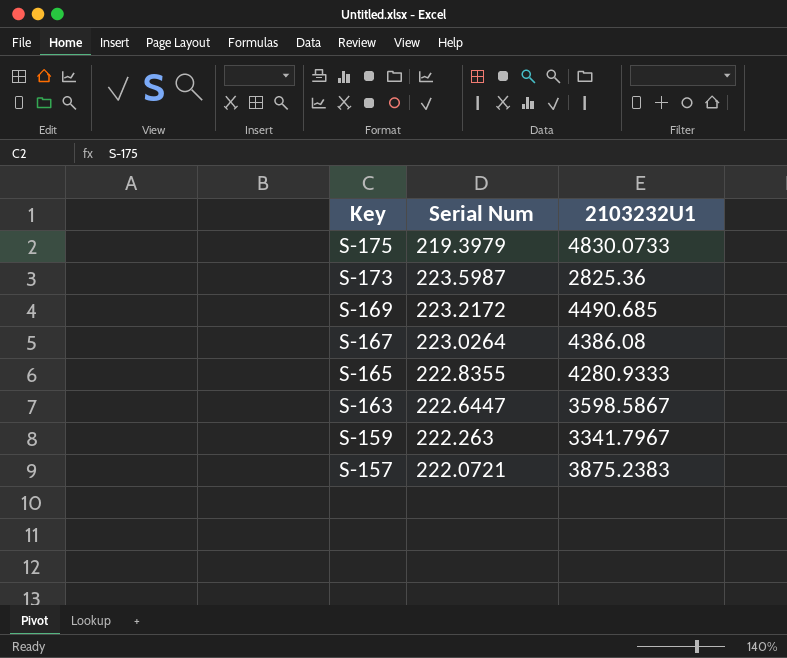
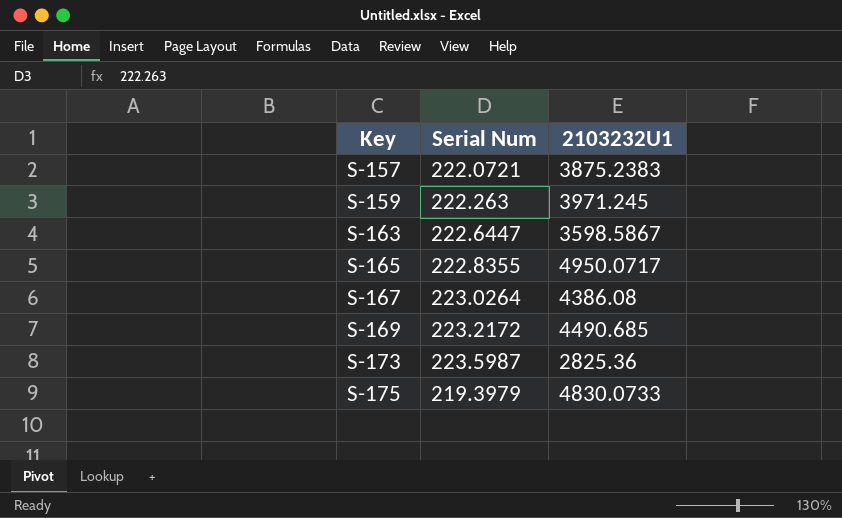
row order: Key descending -> Key ascending
S-159 | 2103232U1: 3341.7967 -> 3971.245
S-165 | 2103232U1: 4280.9333 -> 4950.0717

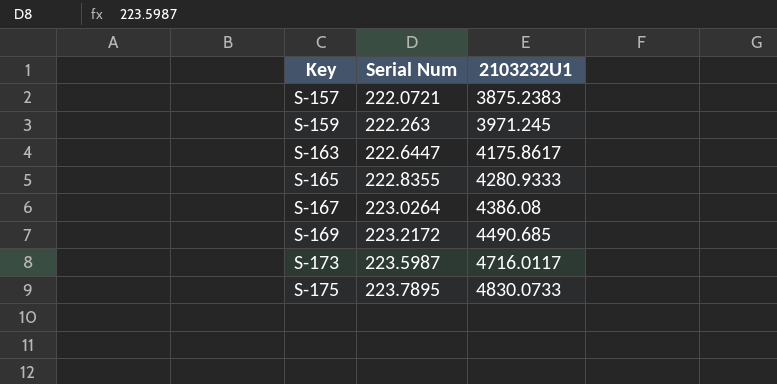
S-163 | 2103232U1: 3598.5867 -> 4175.8617
S-165 | 2103232U1: 4950.0717 -> 4280.9333
S-173 | 2103232U1: 2825.36 -> 4716.0117
S-175 | Serial Num: 219.3979 -> 223.7895

